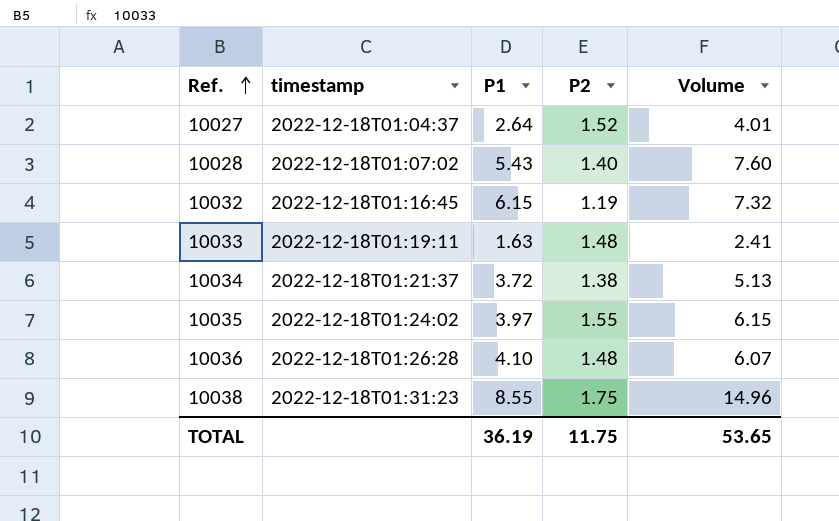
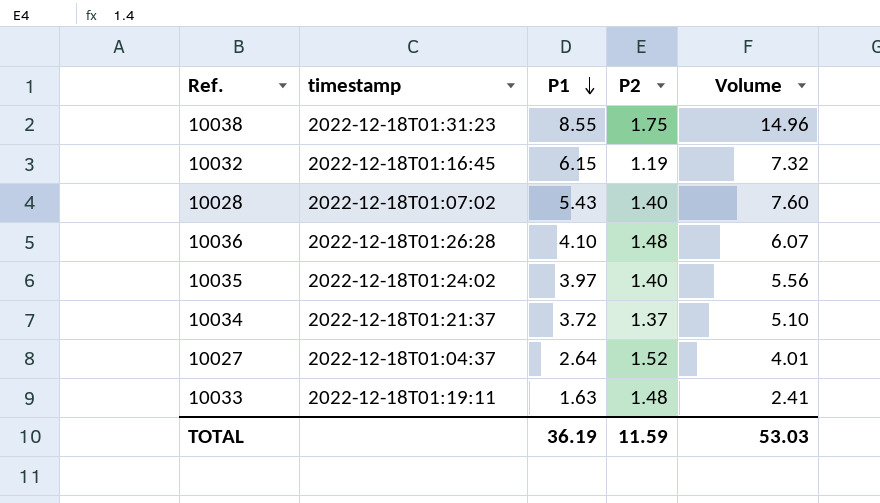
row order: Ref. ascending -> P1 descending
10035 | P2: 1.55 -> 1.40
10035 | Volume: 6.15 -> 5.56
10034 | P2: 1.38 -> 1.37
10034 | Volume: 5.13 -> 5.10
TOTAL | P2: 11.75 -> 11.59
TOTAL | Volume: 53.65 -> 53.03

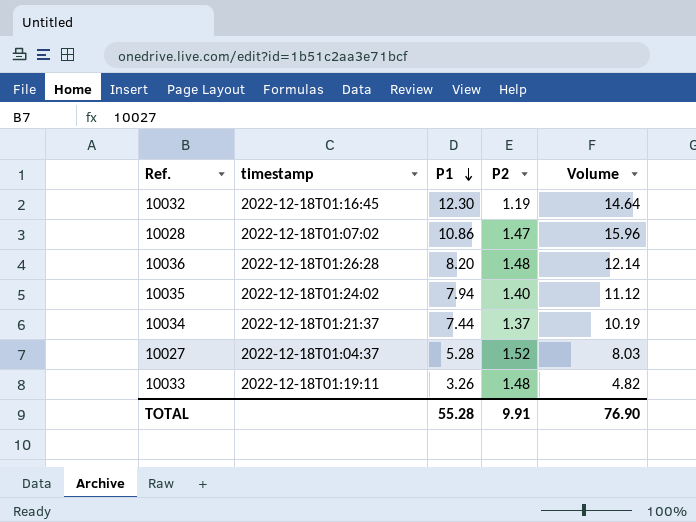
row 10038: 2022-12-18T01:31:23 | 8.55 | 1.75 | 14.96 -> none
10032 | P1: 6.15 -> 12.30
10032 | Volume: 7.32 -> 14.64
10028 | P1: 5.43 -> 10.86
10028 | P2: 1.40 -> 1.47
10028 | Volume: 7.60 -> 15.96
10036 | P1: 4.10 -> 8.20
10036 | Volume: 6.07 -> 12.14
10035 | P1: 3.97 -> 7.94
10035 | Volume: 5.56 -> 11.12
10034 | P1: 3.72 -> 7.44
10034 | Volume: 5.10 -> 10.19
10027 | P1: 2.64 -> 5.28
10027 | Volume: 4.01 -> 8.03
10033 | P1: 1.63 -> 3.26
10033 | Volume: 2.41 -> 4.82
TOTAL | P1: 36.19 -> 55.28
TOTAL | P2: 11.59 -> 9.91
TOTAL | Volume: 53.03 -> 76.90

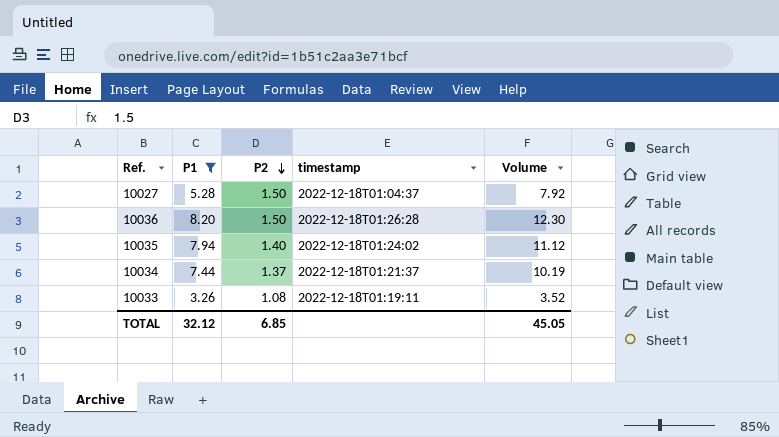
filter: none -> P1 <= 8.20
row order: P1 descending -> P2 descending
column timestamp | position: 2 -> 4
10027 | P2: 1.52 -> 1.50
10027 | Volume: 8.03 -> 7.92
10036 | P2: 1.48 -> 1.50
10036 | Volume: 12.14 -> 12.30
10033 | P2: 1.48 -> 1.08
10033 | Volume: 4.82 -> 3.52
TOTAL | P1: 55.28 -> 32.12
TOTAL | P2: 9.91 -> 6.85
TOTAL | Volume: 76.90 -> 45.05

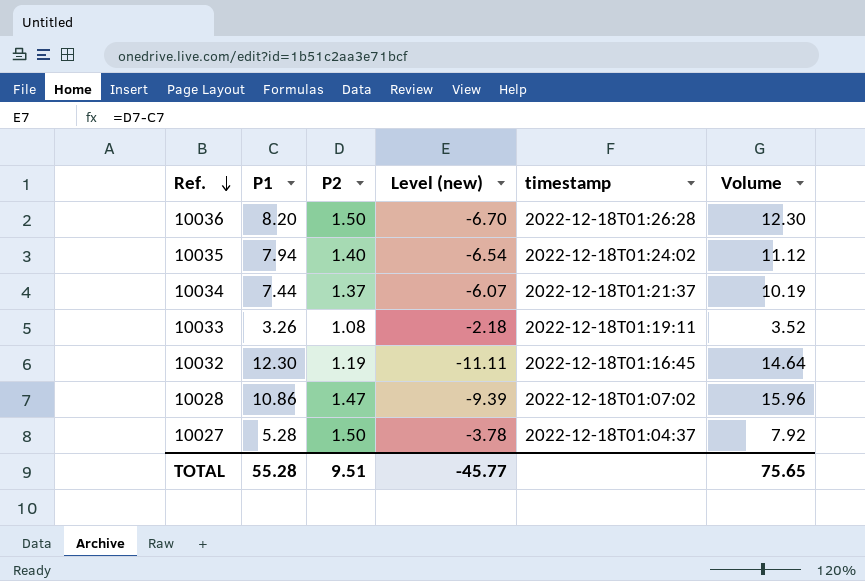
filter: P1 <= 8.20 -> none
row order: P2 descending -> Ref. descending
column Level (new) | formula: none -> [P2] - [P1]
TOTAL | P1: 32.12 -> 55.28
TOTAL | P2: 6.85 -> 9.51
TOTAL | Volume: 45.05 -> 75.65

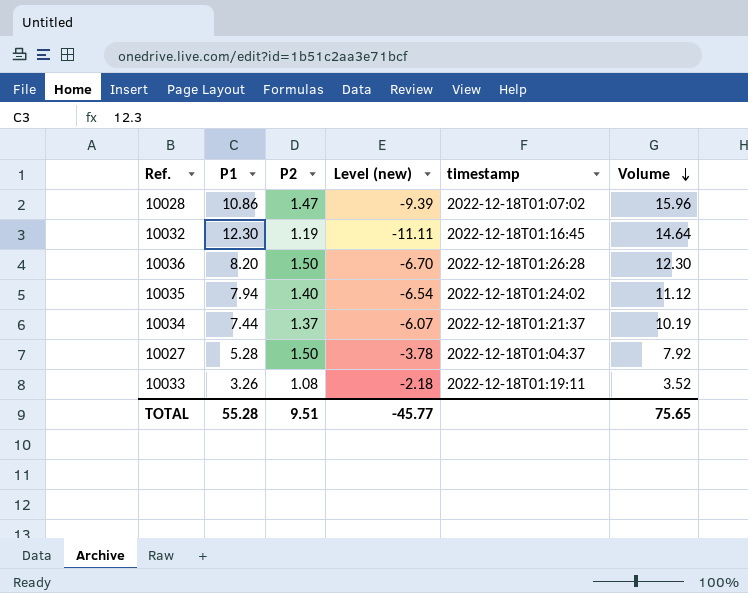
row order: Ref. descending -> Volume descending

